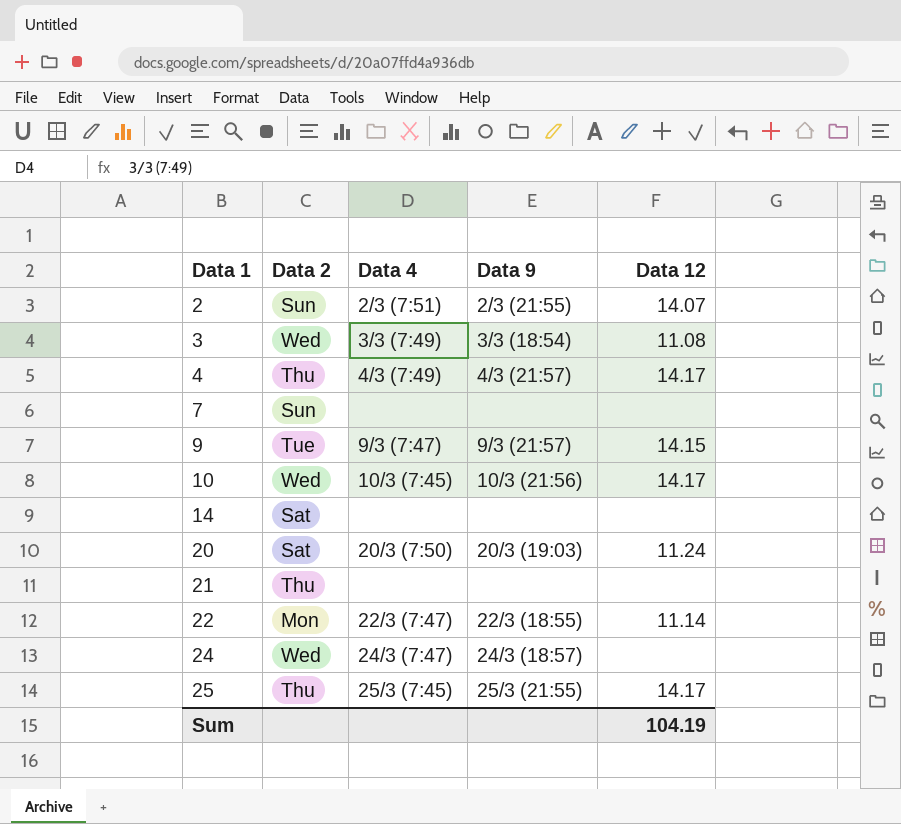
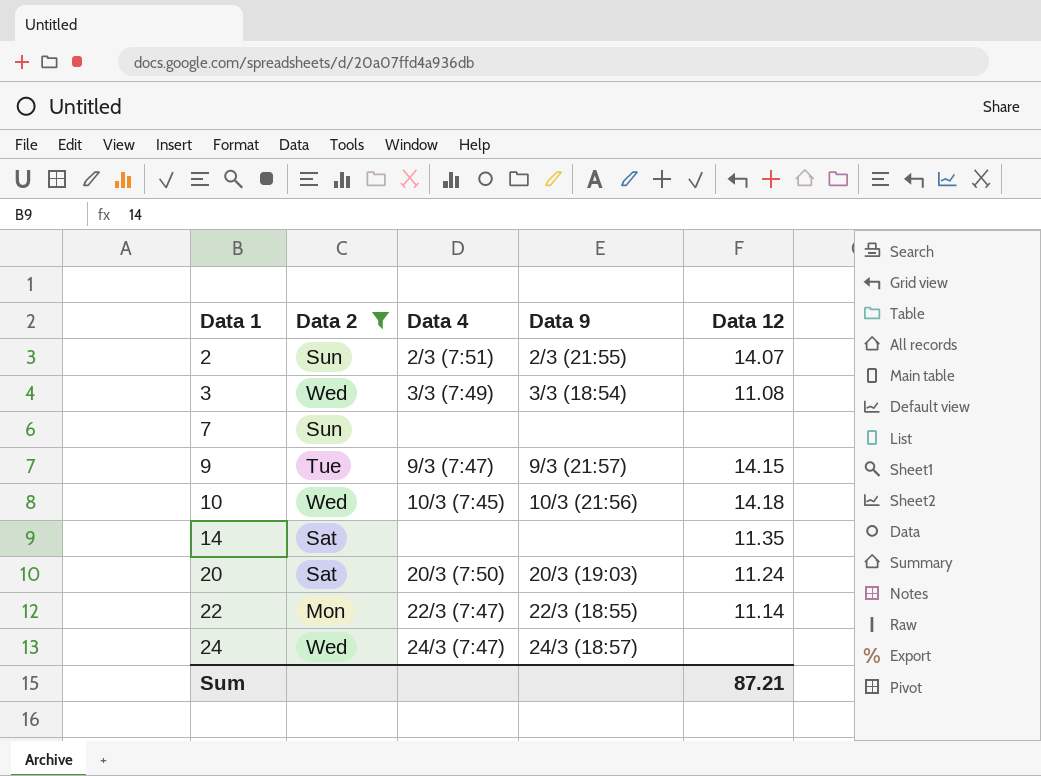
filter: none -> Data 2 != Thu
10 | Data 12: 14.17 -> 14.18
14 | Data 12: none -> 11.35
Sum | Data 12: 104.19 -> 87.21

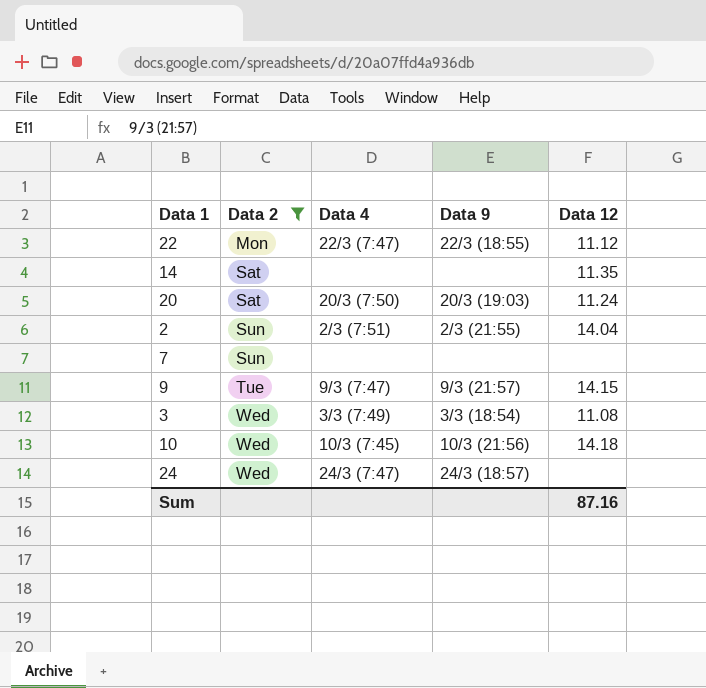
row order: Data 1 ascending -> Data 2 ascending
22 | Data 12: 11.14 -> 11.12
2 | Data 12: 14.07 -> 14.04
Sum | Data 12: 87.21 -> 87.16

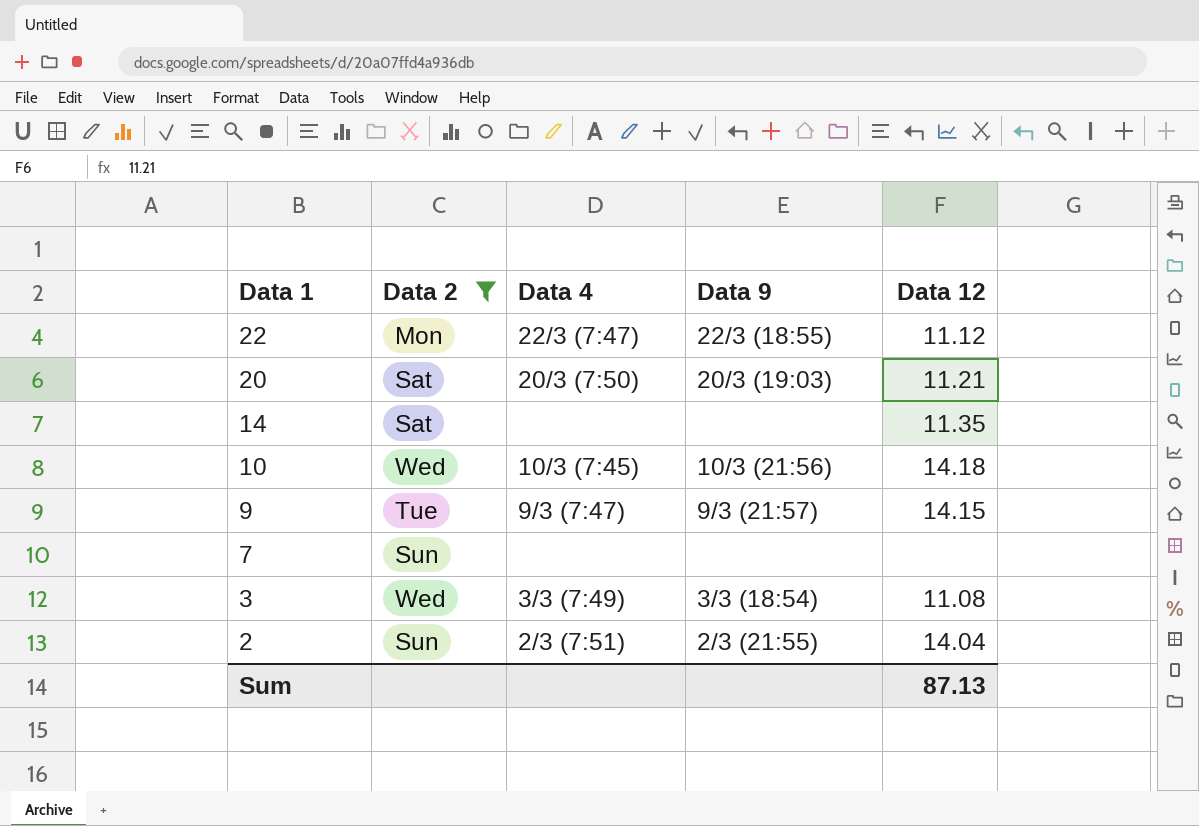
row order: Data 2 ascending -> Data 1 descending
row 24: Wed | 24/3 (7:47) | 24/3 (18:57) | none -> none
20 | Data 12: 11.24 -> 11.21
Sum | Data 12: 87.16 -> 87.13

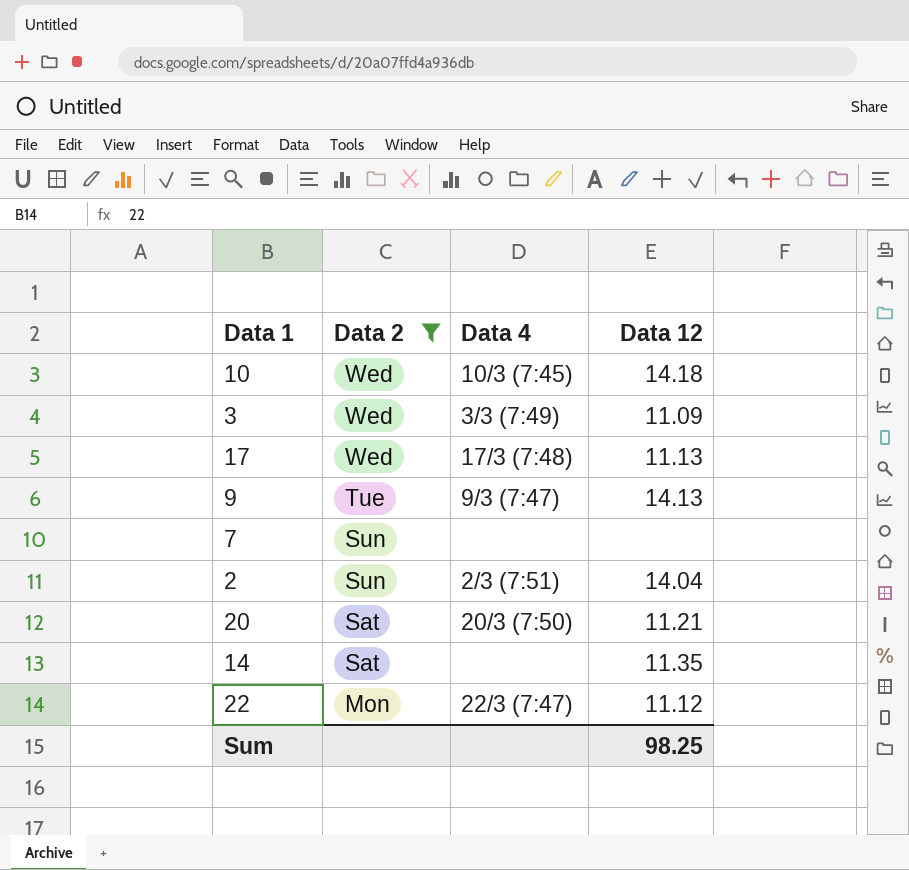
row order: Data 1 descending -> Data 2 descending
column Data 9 | position: 4 -> none
3 | Data 12: 11.08 -> 11.09
row 17: none -> Wed | 17/3 (7:48) | 11.13
9 | Data 12: 14.15 -> 14.13
Sum | Data 12: 87.13 -> 98.25

